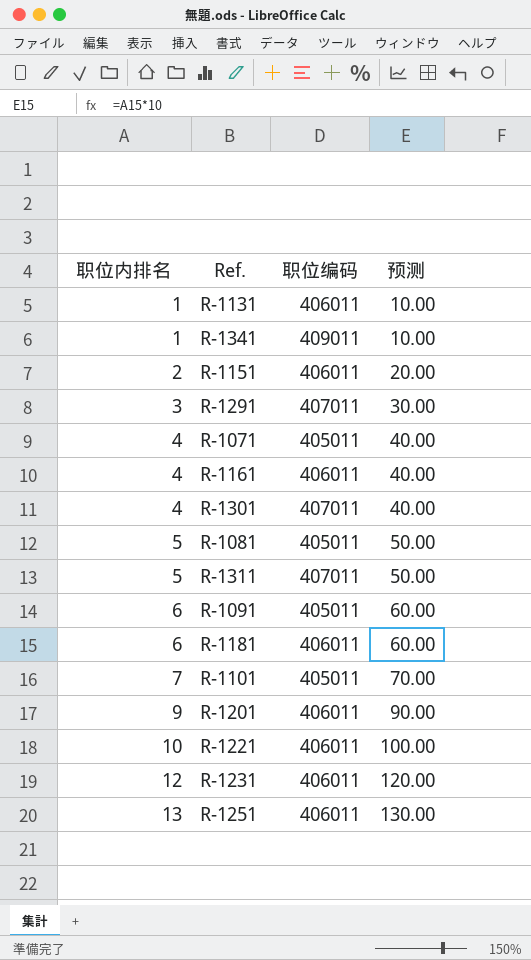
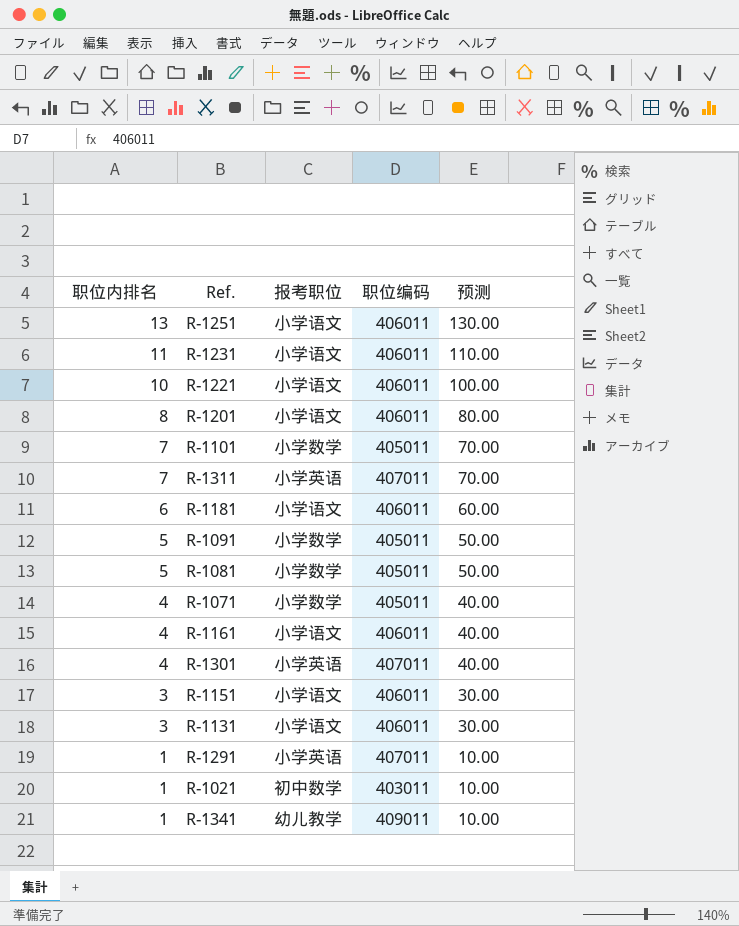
row order: 职位内排名 ascending -> 职位内排名 descending
column 报考职位 | position: none -> 3
R-1231 | 职位内排名: 12 -> 11
R-1231 | 预测: 120.00 -> 110.00
R-1201 | 职位内排名: 9 -> 8
R-1201 | 预测: 90.00 -> 80.00
R-1311 | 职位内排名: 5 -> 7
R-1311 | 预测: 50.00 -> 70.00
R-1091 | 职位内排名: 6 -> 5
R-1091 | 预测: 60.00 -> 50.00
R-1151 | 职位内排名: 2 -> 3
R-1151 | 预测: 20.00 -> 30.00
R-1131 | 职位内排名: 1 -> 3
R-1131 | 预测: 10.00 -> 30.00
R-1291 | 职位内排名: 3 -> 1
R-1291 | 预测: 30.00 -> 10.00
row R-1021: none -> 1 | 初中数学 | 403011 | 10.00

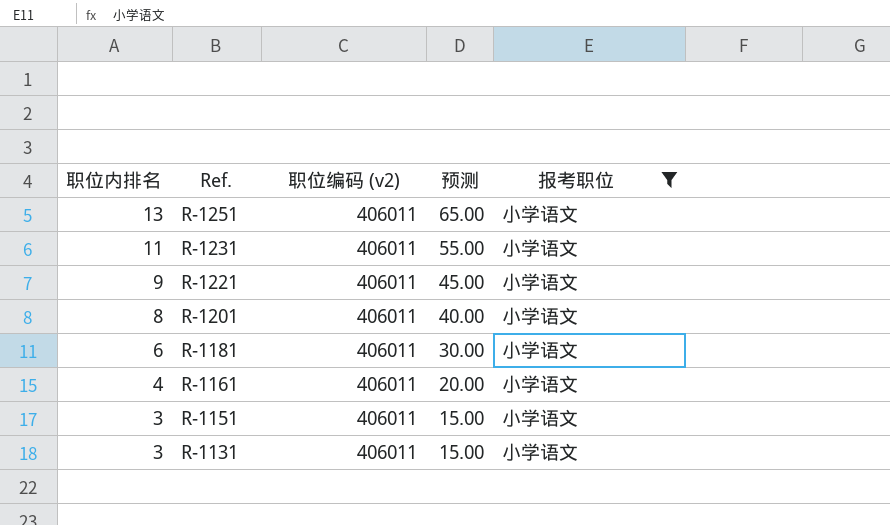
filter: none -> 报考职位 = 小学语文
column name: 职位编码 -> 职位编码 (v2)
column 预测 | formula: [职位内排名] * 10 -> [职位内排名] * 5
column 报考职位 | position: 3 -> 5
R-1221 | 职位内排名: 10 -> 9

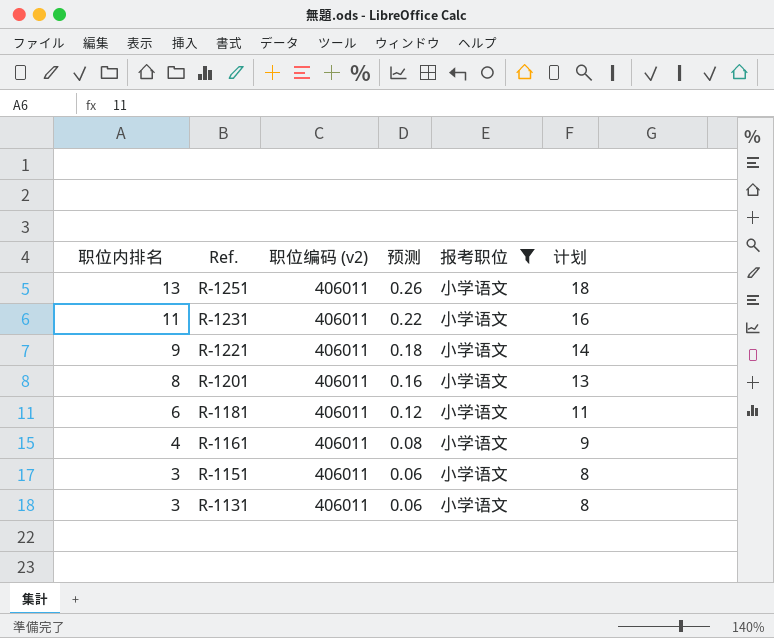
column 预测 | formula: [职位内排名] * 5 -> [职位内排名] * 0.02
column 计划 | formula: none -> [职位内排名] + 5

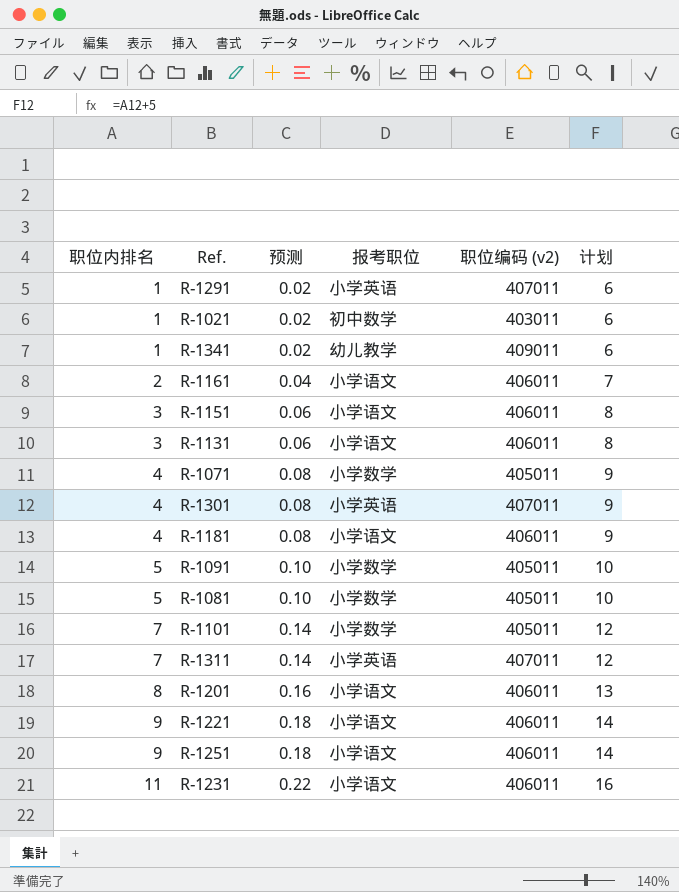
filter: 报考职位 = 小学语文 -> none
row order: 职位内排名 descending -> 职位内排名 ascending
column 职位编码 (v2) | position: 3 -> 5
R-1161 | 职位内排名: 4 -> 2
R-1161 | 预测: 0.08 -> 0.04
R-1161 | 计划: 9 -> 7
R-1181 | 职位内排名: 6 -> 4
R-1181 | 预测: 0.12 -> 0.08
R-1181 | 计划: 11 -> 9
R-1251 | 职位内排名: 13 -> 9
R-1251 | 预测: 0.26 -> 0.18
R-1251 | 计划: 18 -> 14

